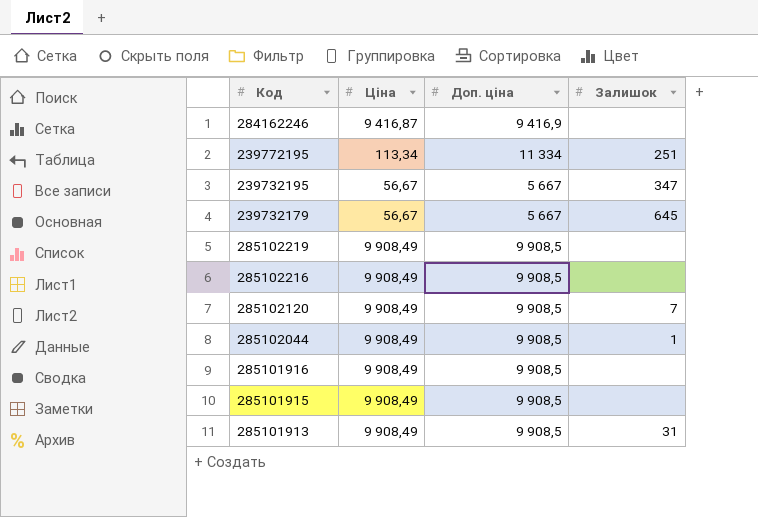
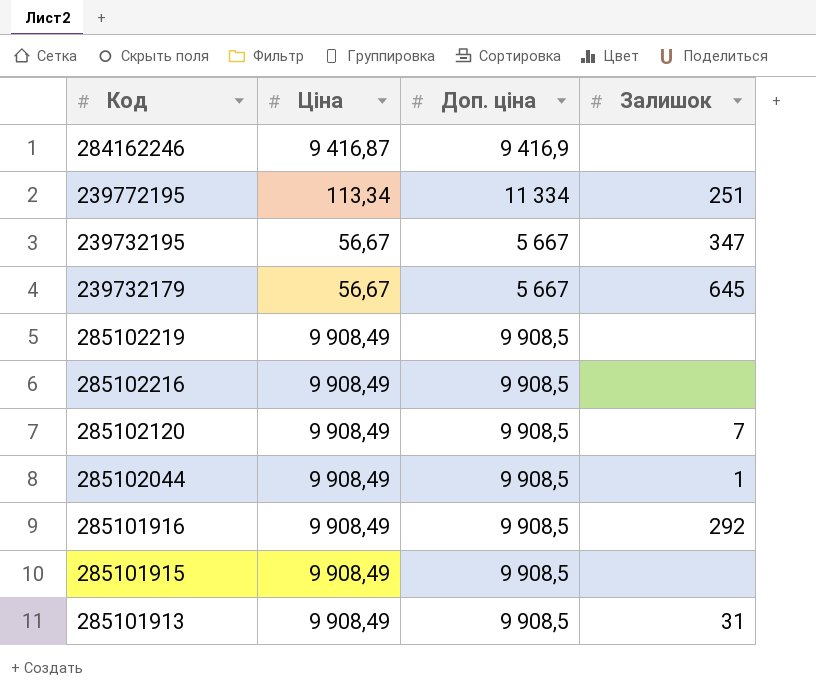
285101916 | Залишок: none -> 292

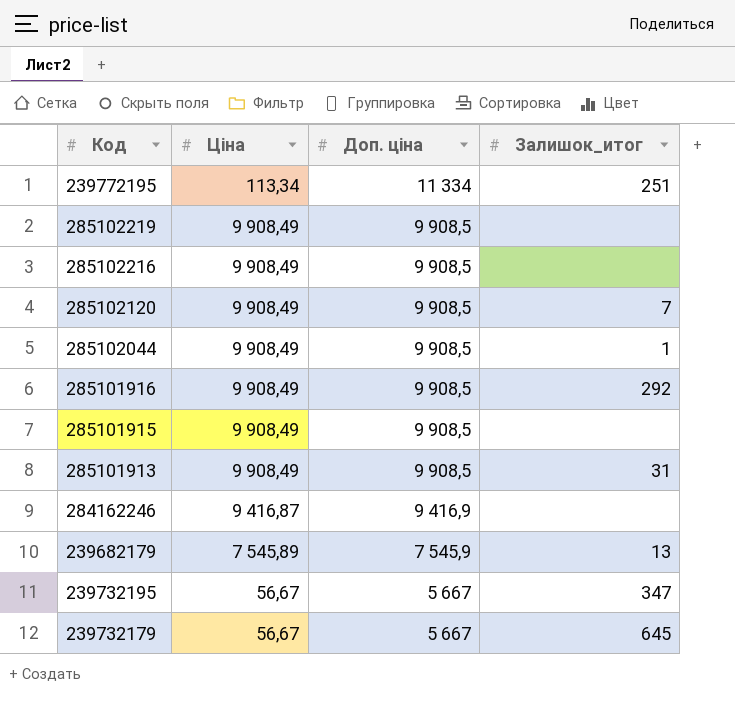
row order: none -> Доп. ціна descending
column name: Залишок -> Залишок_итог
row 239682179: none -> 7 545,89 | 7 545,9 | 13

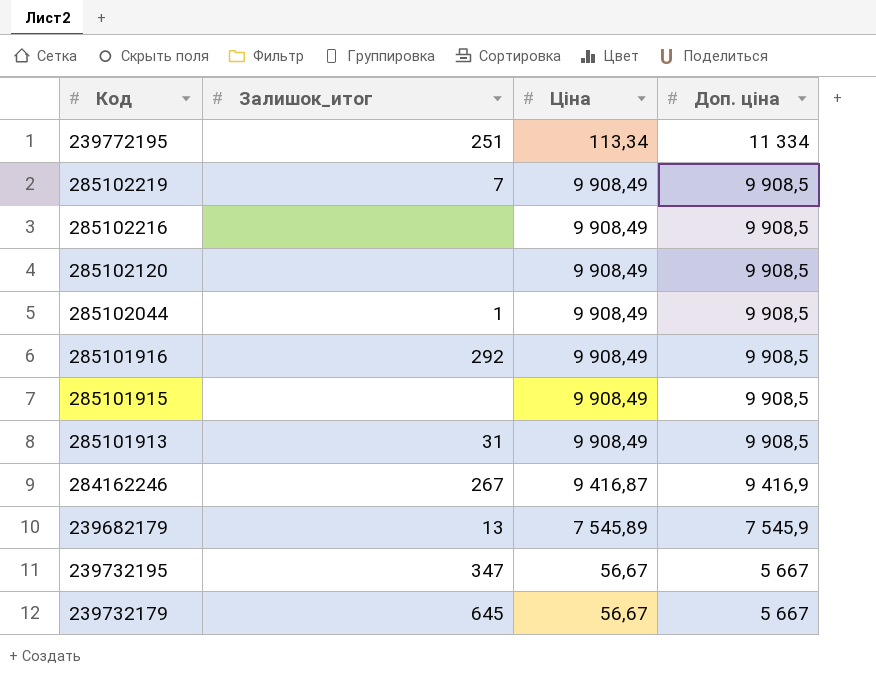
column Залишок_итог | position: 4 -> 2
285102219 | Залишок_итог: none -> 7
285102120 | Залишок_итог: 7 -> none
284162246 | Залишок_итог: none -> 267

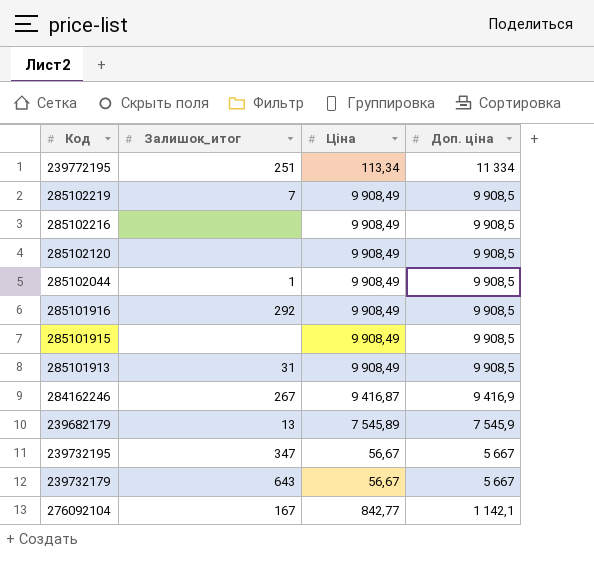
239732179 | Залишок_итог: 645 -> 643
row 276092104: none -> 167 | 842,77 | 1 142,1

